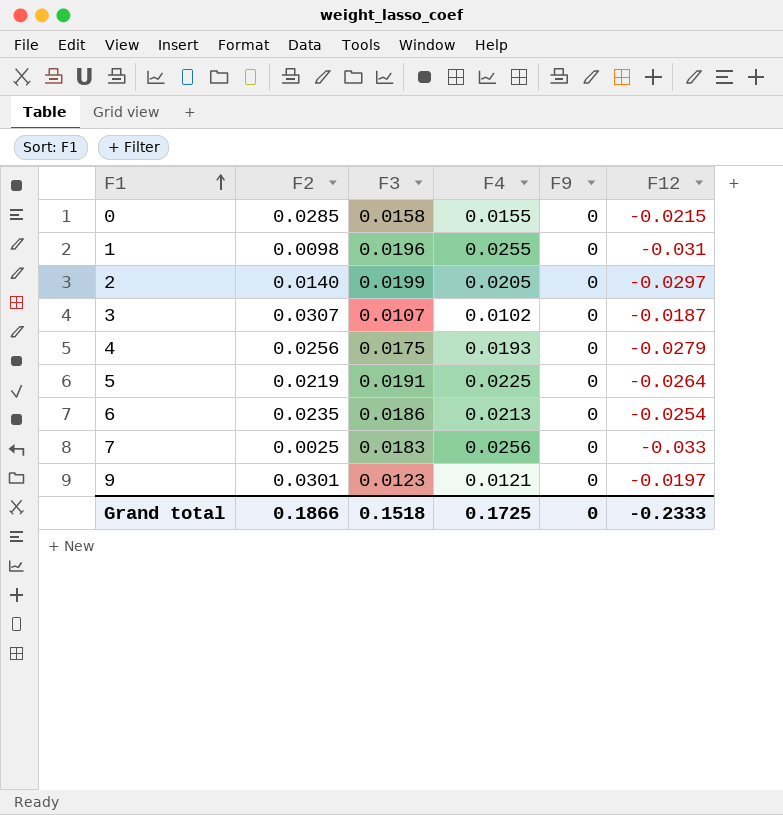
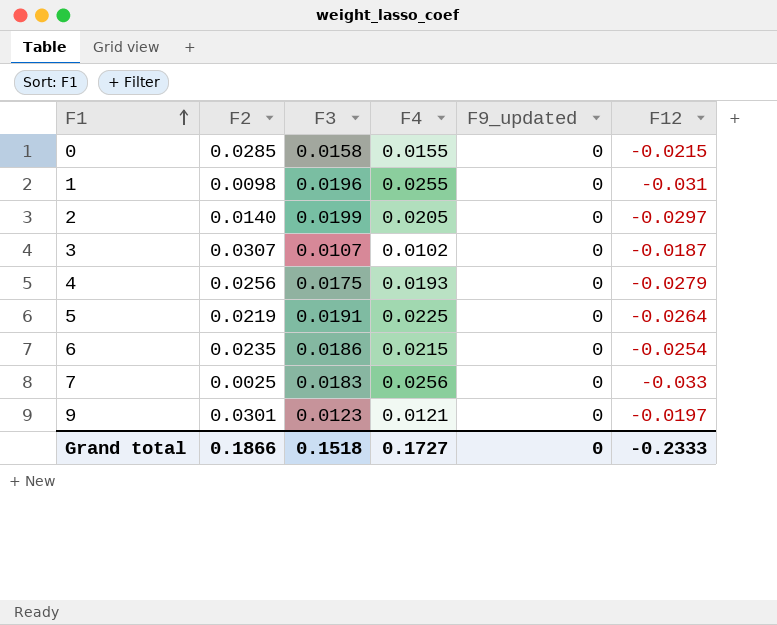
column name: F9 -> F9_updated
6 | F4: 0.0213 -> 0.0215
Grand total | F4: 0.1725 -> 0.1727

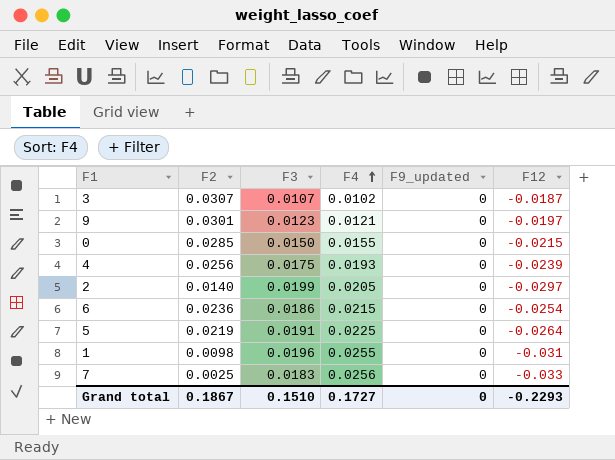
row order: F1 ascending -> F4 ascending
0 | F3: 0.0158 -> 0.0150
4 | F12: -0.0279 -> -0.0239
6 | F2: 0.0235 -> 0.0236
Grand total | F2: 0.1866 -> 0.1867
Grand total | F3: 0.1518 -> 0.1510
Grand total | F12: -0.2333 -> -0.2293

